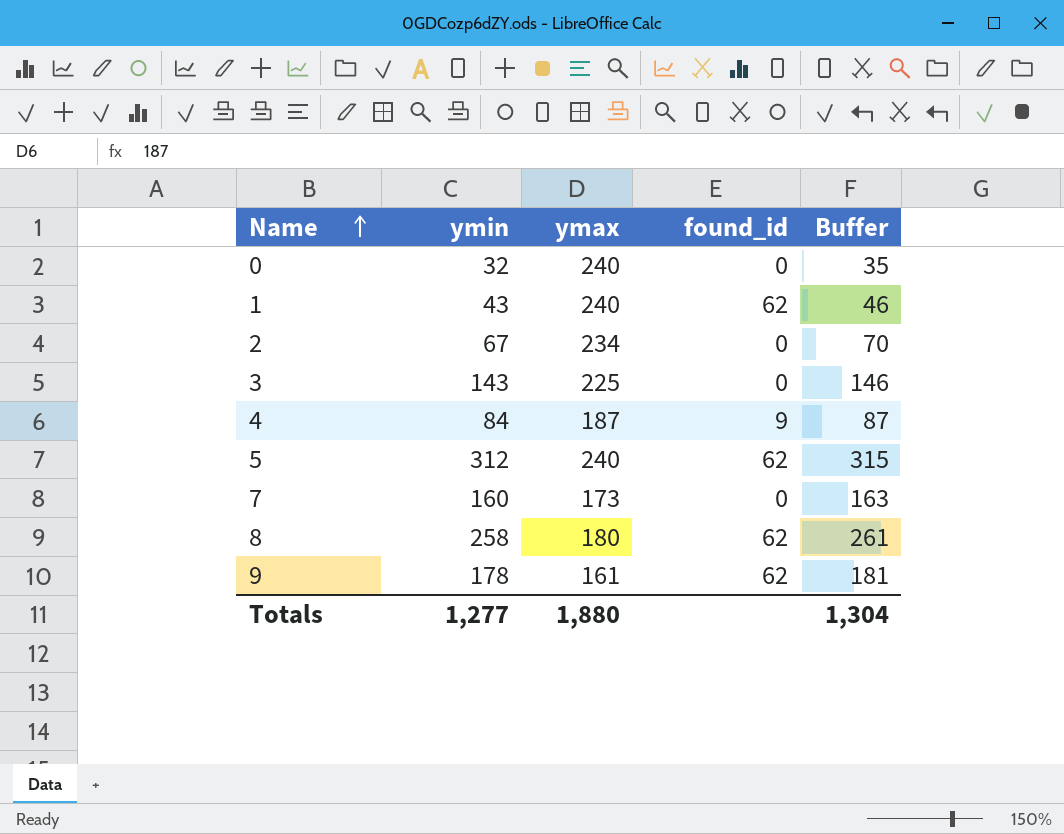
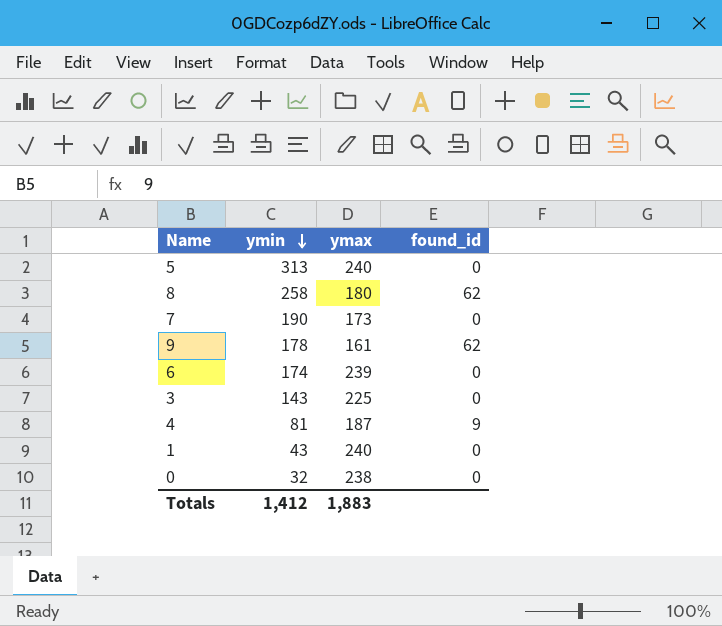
row order: Name ascending -> ymin descending
column Buffer | formula: [ymin] + 3 -> none
row 2: 67 | 234 | 0 | 70 -> none
5 | ymin: 312 -> 313
5 | found_id: 62 -> 0
7 | ymin: 160 -> 190
row 6: none -> 174 | 239 | 0
4 | ymin: 84 -> 81
1 | found_id: 62 -> 0
0 | ymax: 240 -> 238
Totals | ymin: 1,277 -> 1,412
Totals | ymax: 1,880 -> 1,883

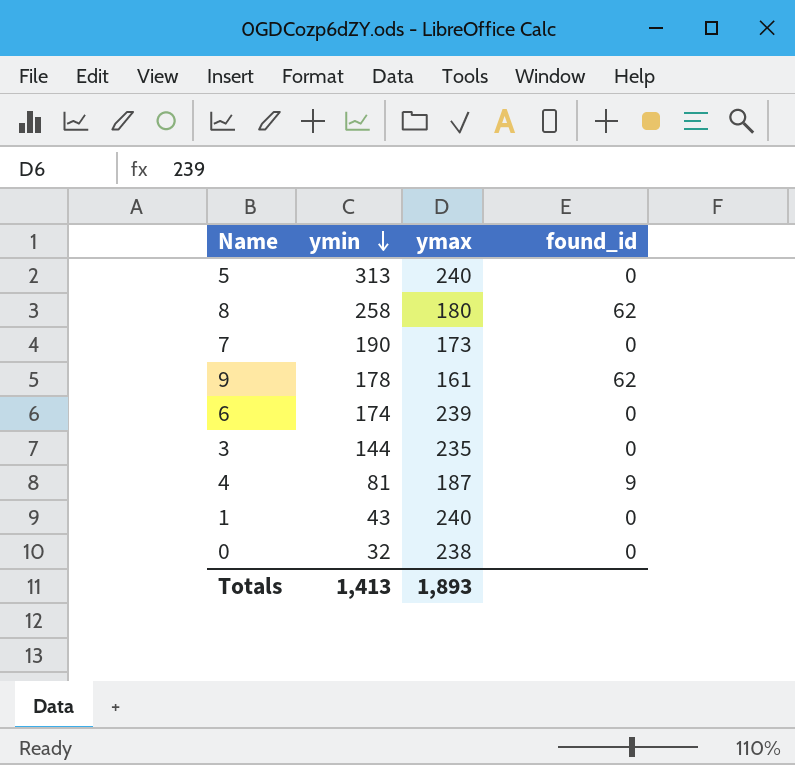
3 | ymin: 143 -> 144
3 | ymax: 225 -> 235
Totals | ymin: 1,412 -> 1,413
Totals | ymax: 1,883 -> 1,893

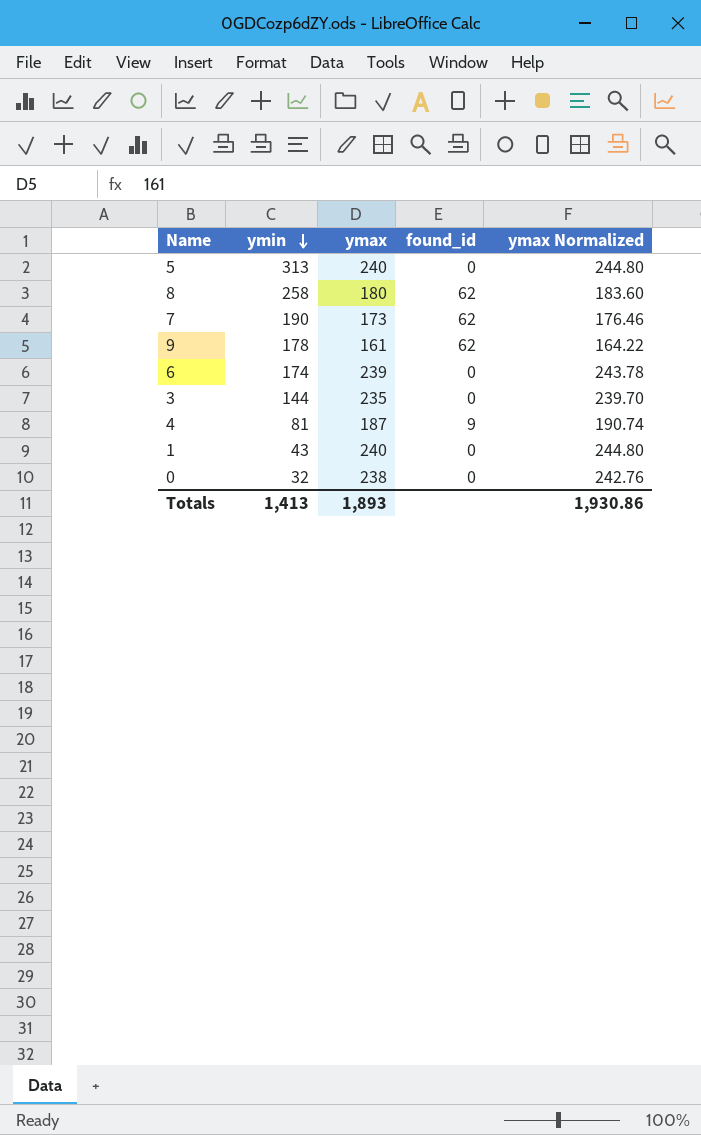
column ymax Normalized | formula: none -> [ymax] * 1.02
7 | found_id: 0 -> 62

